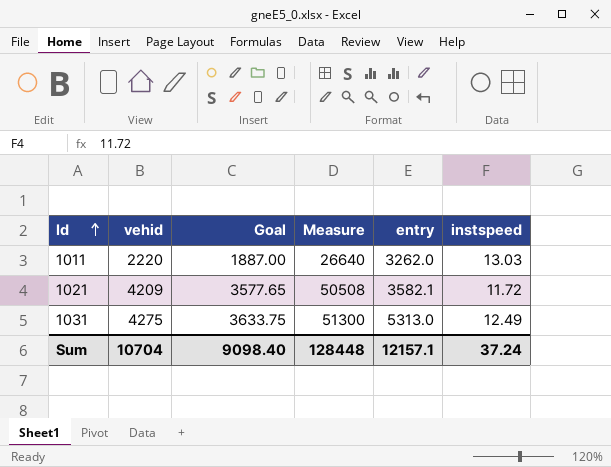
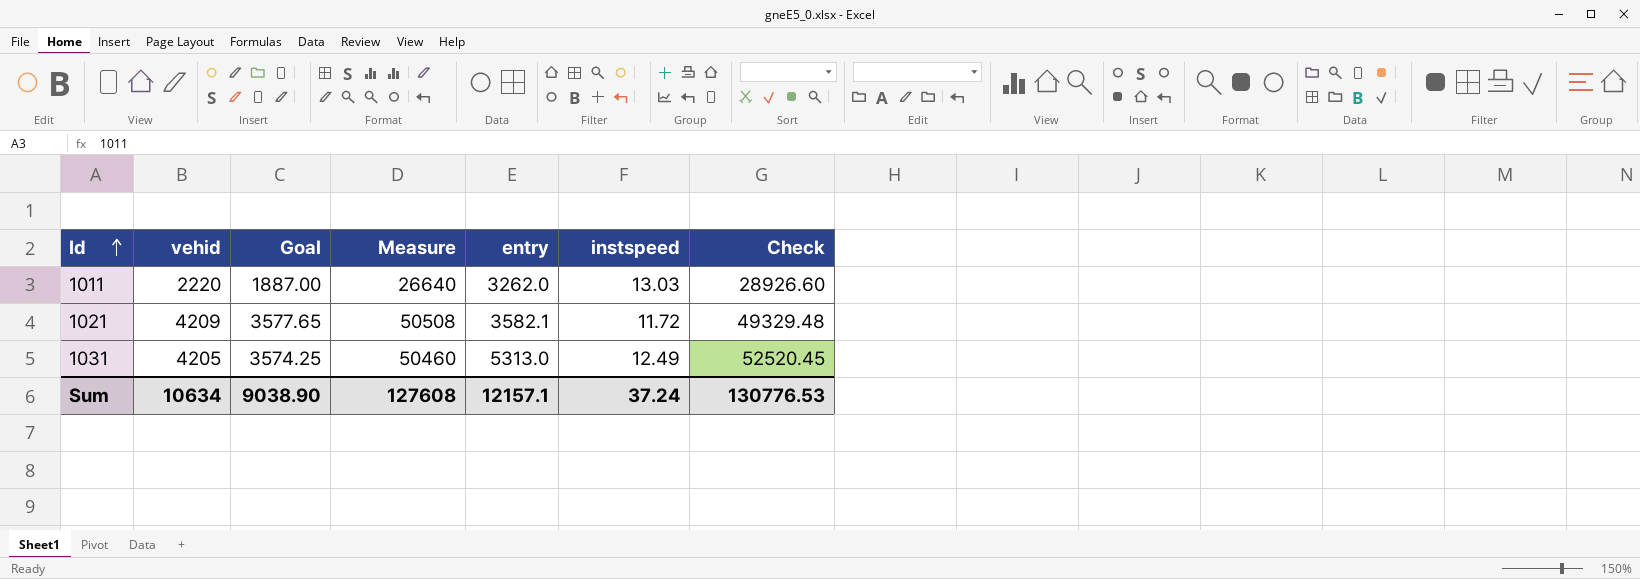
column Check | formula: none -> [vehid] * [instspeed]
1031 | vehid: 4275 -> 4205
1031 | Goal: 3633.75 -> 3574.25
1031 | Measure: 51300 -> 50460
Sum | vehid: 10704 -> 10634
Sum | Goal: 9098.40 -> 9038.90
Sum | Measure: 128448 -> 127608

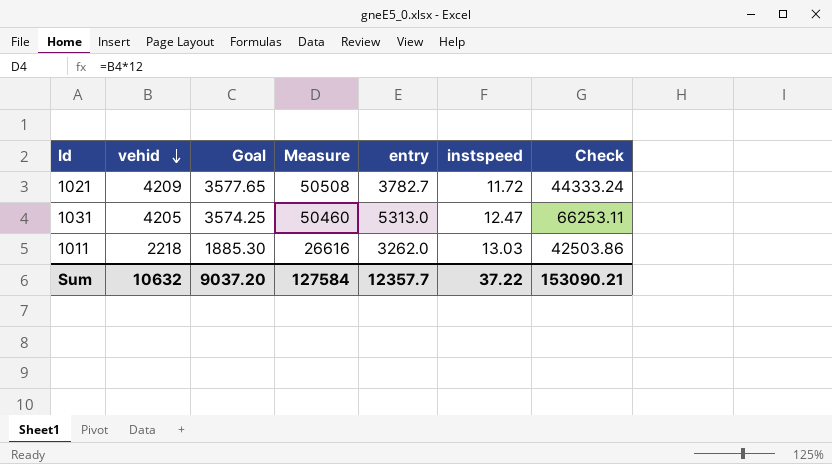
row order: Id ascending -> vehid descending
column Check | formula: [vehid] * [instspeed] -> [entry] * [instspeed]
1021 | entry: 3582.1 -> 3782.7
1031 | instspeed: 12.49 -> 12.47
1011 | vehid: 2220 -> 2218
1011 | Goal: 1887.00 -> 1885.30
1011 | Measure: 26640 -> 26616
Sum | vehid: 10634 -> 10632
Sum | Goal: 9038.90 -> 9037.20
Sum | Measure: 127608 -> 127584
Sum | entry: 12157.1 -> 12357.7
Sum | instspeed: 37.24 -> 37.22
Sum | Check: 130776.53 -> 153090.21

